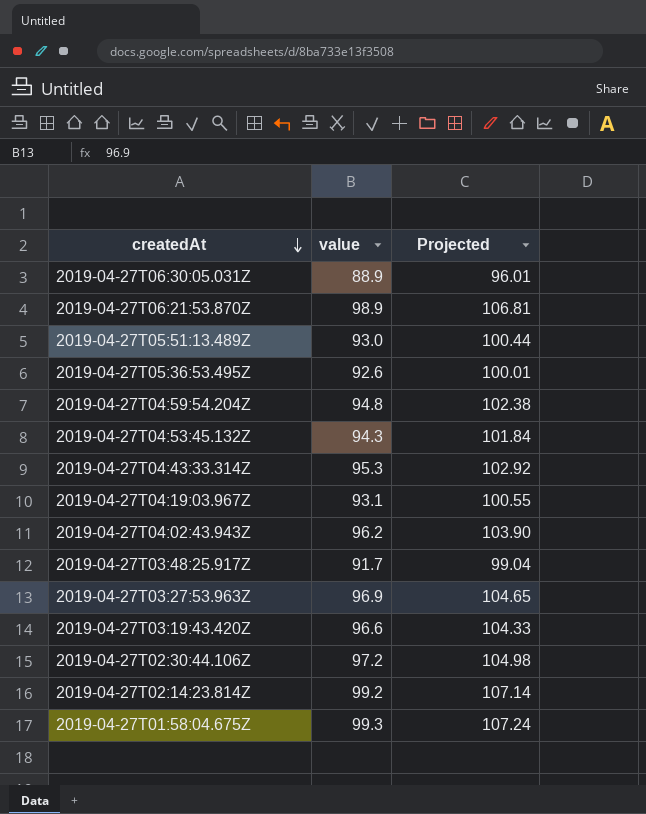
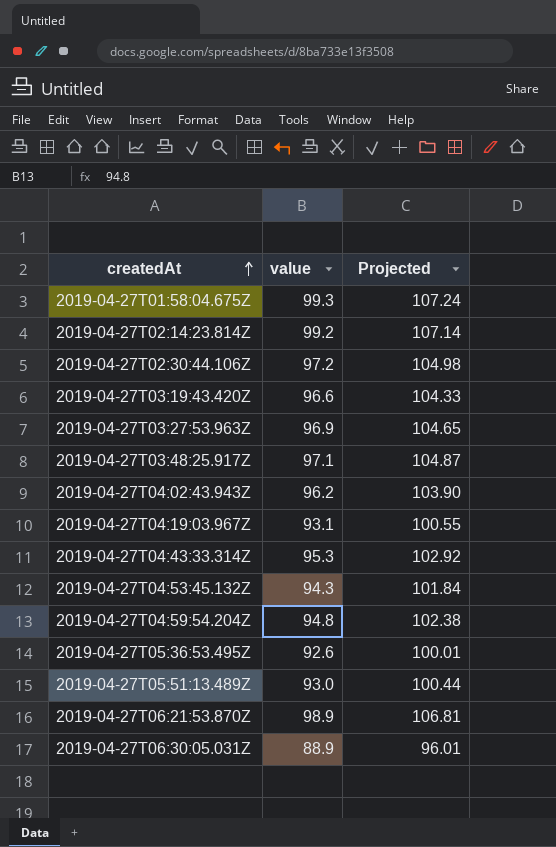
row order: createdAt descending -> createdAt ascending
2019-04-27T03:48:25.917Z | value: 91.7 -> 97.1
2019-04-27T03:48:25.917Z | Projected: 99.04 -> 104.87

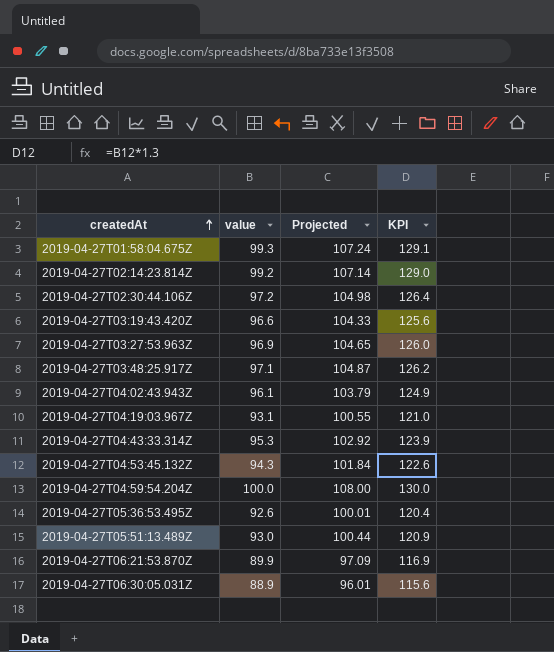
column KPI | formula: none -> [value] * 1.3
2019-04-27T04:02:43.943Z | value: 96.2 -> 96.1
2019-04-27T04:02:43.943Z | Projected: 103.90 -> 103.79
2019-04-27T04:59:54.204Z | value: 94.8 -> 100.0
2019-04-27T04:59:54.204Z | Projected: 102.38 -> 108.00
2019-04-27T06:21:53.870Z | value: 98.9 -> 89.9
2019-04-27T06:21:53.870Z | Projected: 106.81 -> 97.09

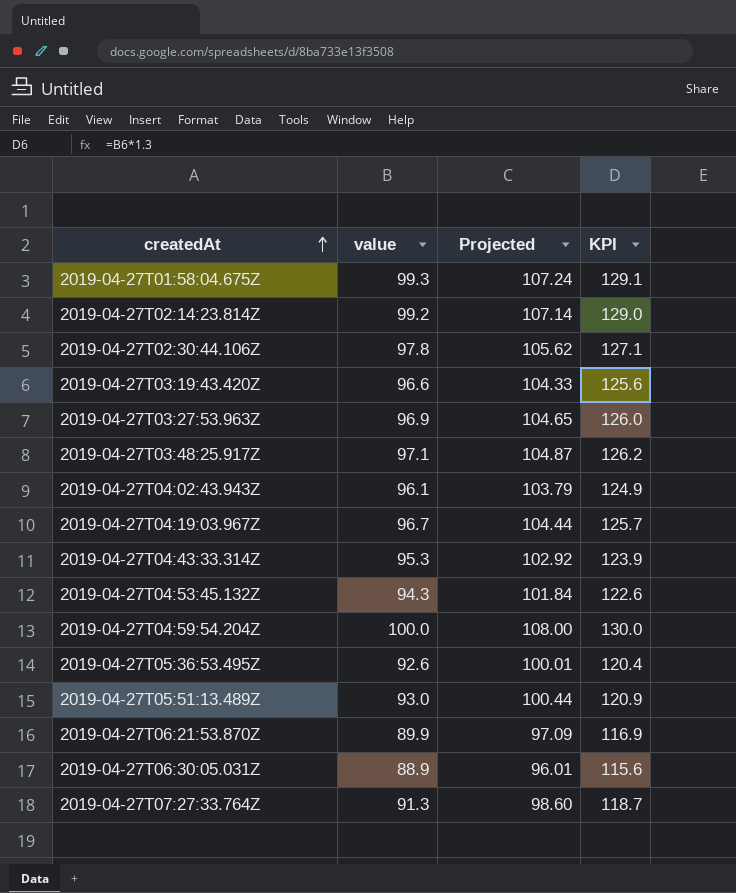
2019-04-27T02:30:44.106Z | value: 97.2 -> 97.8
2019-04-27T02:30:44.106Z | Projected: 104.98 -> 105.62
2019-04-27T02:30:44.106Z | KPI: 126.4 -> 127.1
2019-04-27T04:19:03.967Z | value: 93.1 -> 96.7
2019-04-27T04:19:03.967Z | Projected: 100.55 -> 104.44
2019-04-27T04:19:03.967Z | KPI: 121.0 -> 125.7
row 2019-04-27T07:27:33.764Z: none -> 91.3 | 98.60 | 118.7

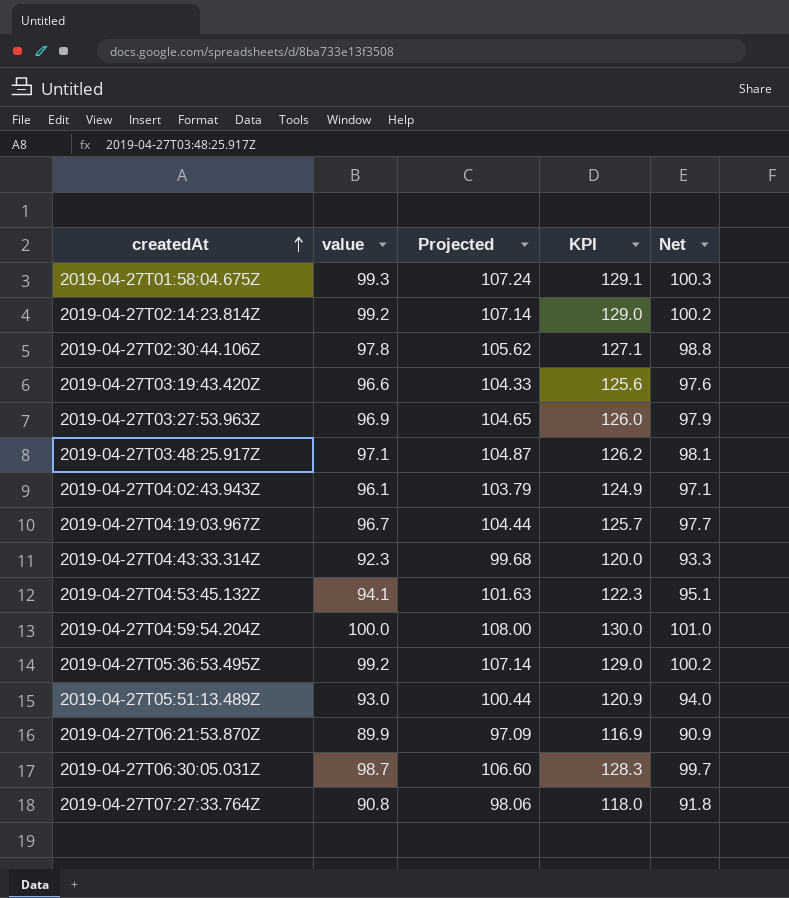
column Net | formula: none -> [value] + 1
2019-04-27T04:43:33.314Z | value: 95.3 -> 92.3
2019-04-27T04:43:33.314Z | Projected: 102.92 -> 99.68
2019-04-27T04:43:33.314Z | KPI: 123.9 -> 120.0
2019-04-27T04:53:45.132Z | value: 94.3 -> 94.1
2019-04-27T04:53:45.132Z | Projected: 101.84 -> 101.63
2019-04-27T04:53:45.132Z | KPI: 122.6 -> 122.3
2019-04-27T05:36:53.495Z | value: 92.6 -> 99.2
2019-04-27T05:36:53.495Z | Projected: 100.01 -> 107.14
2019-04-27T05:36:53.495Z | KPI: 120.4 -> 129.0
2019-04-27T06:30:05.031Z | value: 88.9 -> 98.7
2019-04-27T06:30:05.031Z | Projected: 96.01 -> 106.60
2019-04-27T06:30:05.031Z | KPI: 115.6 -> 128.3
2019-04-27T07:27:33.764Z | value: 91.3 -> 90.8
2019-04-27T07:27:33.764Z | Projected: 98.60 -> 98.06
2019-04-27T07:27:33.764Z | KPI: 118.7 -> 118.0

